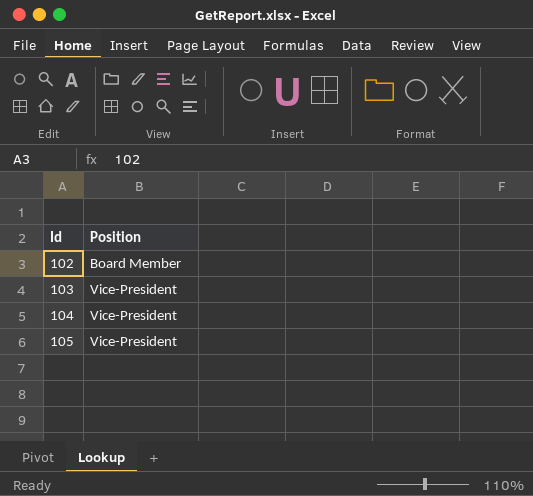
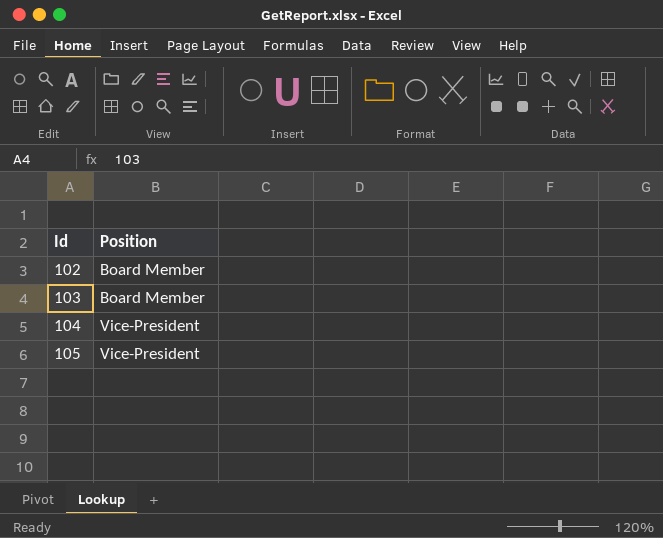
103 | Position: Vice-President -> Board Member

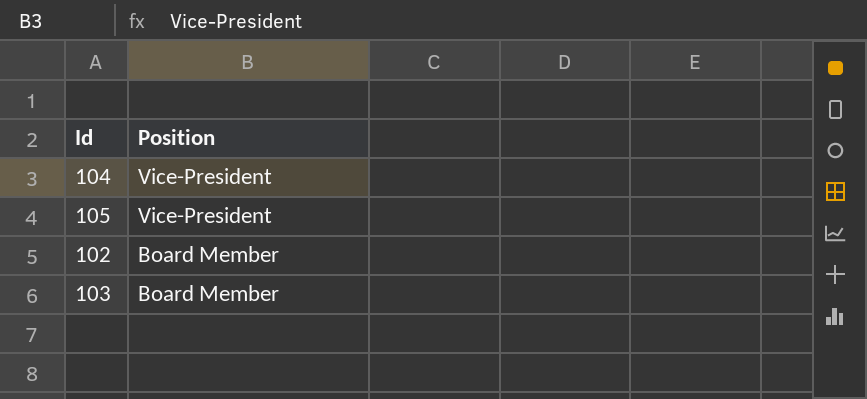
row order: Id ascending -> Position descending

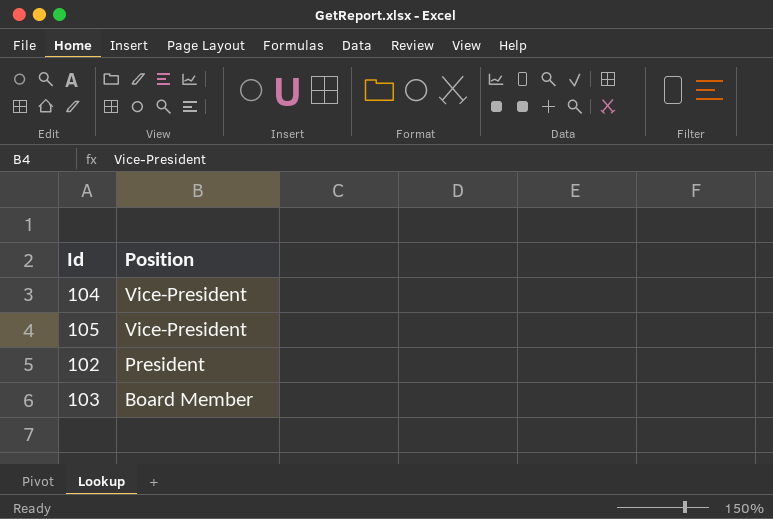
102 | Position: Board Member -> President

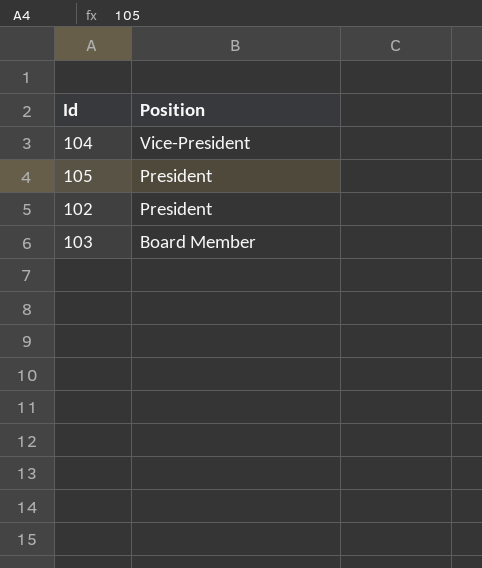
105 | Position: Vice-President -> President

